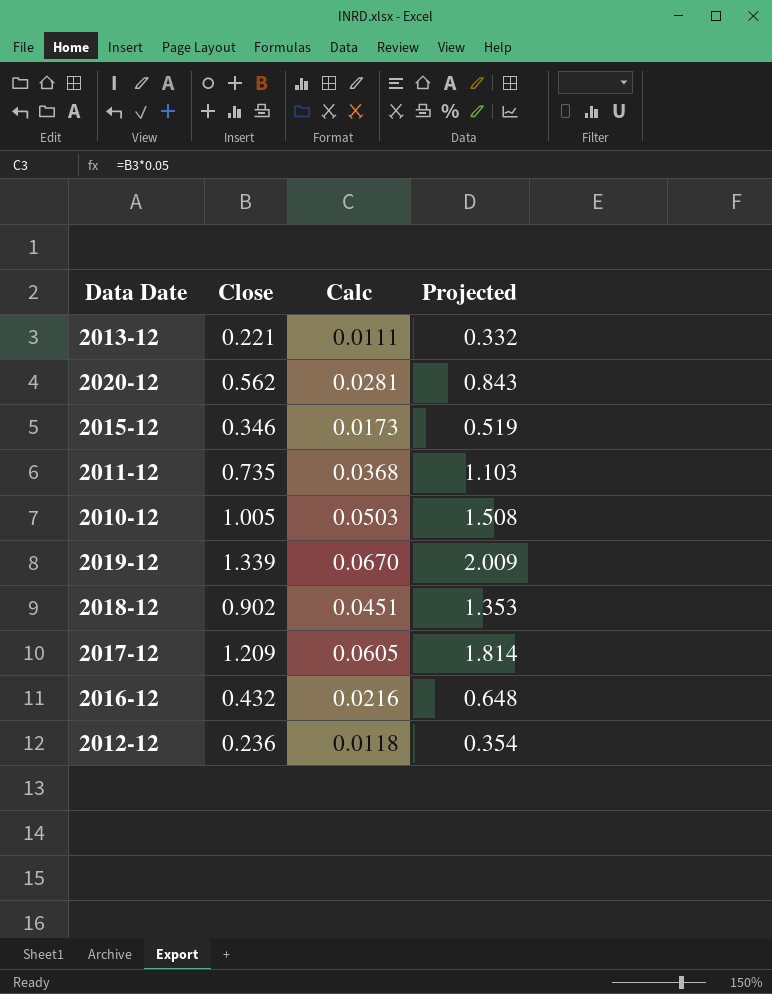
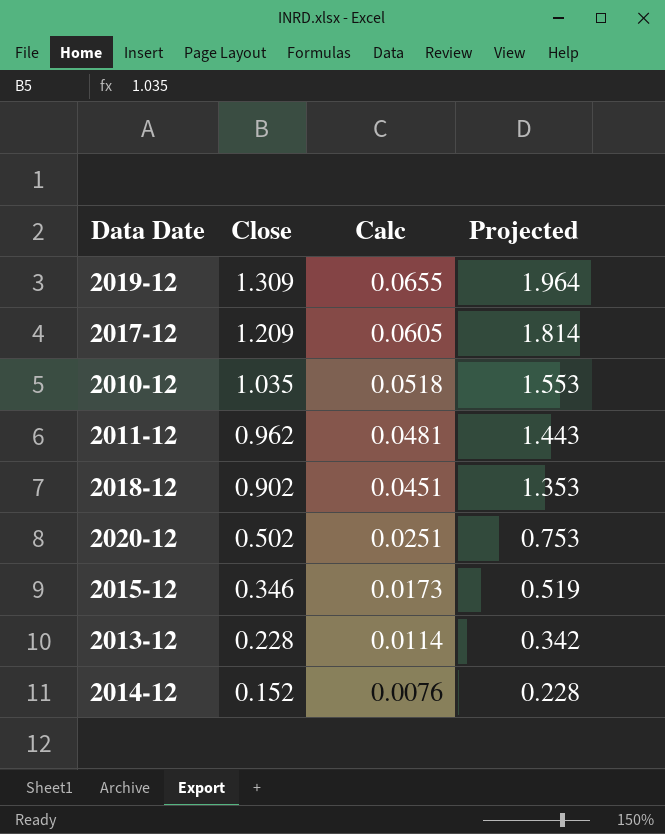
row order: none -> Close descending
row 2016-12: 0.432 | 0.0216 | 0.648 -> none
row 2012-12: 0.236 | 0.0118 | 0.354 -> none
2019-12 | Close: 1.339 -> 1.309
2019-12 | Calc: 0.0670 -> 0.0655
2019-12 | Projected: 2.009 -> 1.964
2010-12 | Close: 1.005 -> 1.035
2010-12 | Calc: 0.0503 -> 0.0518
2010-12 | Projected: 1.508 -> 1.553
2011-12 | Close: 0.735 -> 0.962
2011-12 | Calc: 0.0368 -> 0.0481
2011-12 | Projected: 1.103 -> 1.443
2020-12 | Close: 0.562 -> 0.502
2020-12 | Calc: 0.0281 -> 0.0251
2020-12 | Projected: 0.843 -> 0.753
2013-12 | Close: 0.221 -> 0.228
2013-12 | Calc: 0.0111 -> 0.0114
2013-12 | Projected: 0.332 -> 0.342
row 2014-12: none -> 0.152 | 0.0076 | 0.228

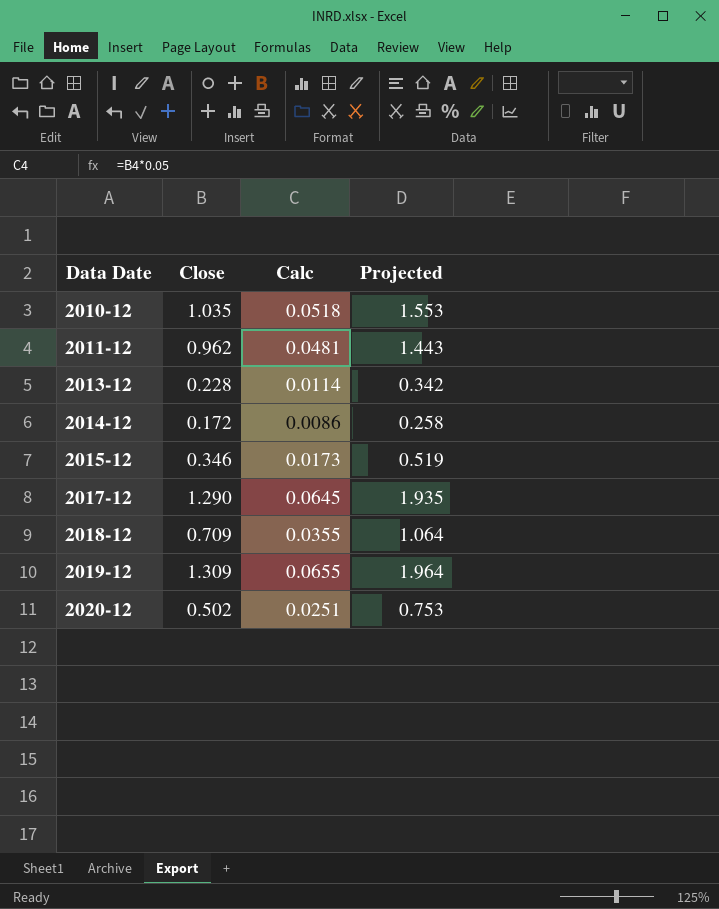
row order: Close descending -> Data Date ascending
2014-12 | Close: 0.152 -> 0.172
2014-12 | Calc: 0.0076 -> 0.0086
2014-12 | Projected: 0.228 -> 0.258
2017-12 | Close: 1.209 -> 1.290
2017-12 | Calc: 0.0605 -> 0.0645
2017-12 | Projected: 1.814 -> 1.935
2018-12 | Close: 0.902 -> 0.709
2018-12 | Calc: 0.0451 -> 0.0355
2018-12 | Projected: 1.353 -> 1.064

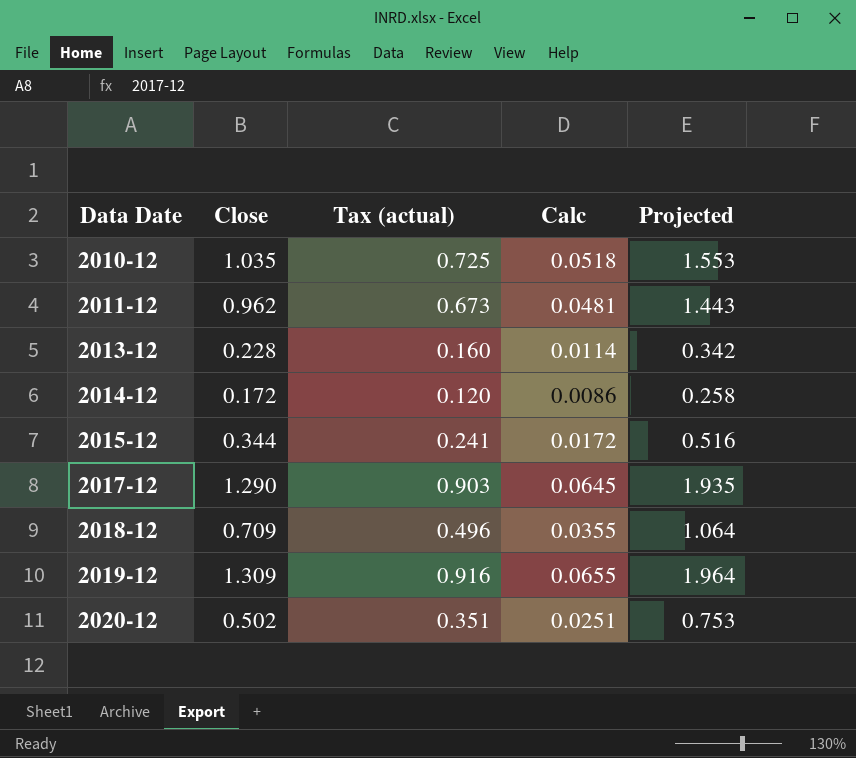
column Tax (actual) | formula: none -> [Close] * 0.7
2015-12 | Close: 0.346 -> 0.344
2015-12 | Calc: 0.0173 -> 0.0172
2015-12 | Projected: 0.519 -> 0.516

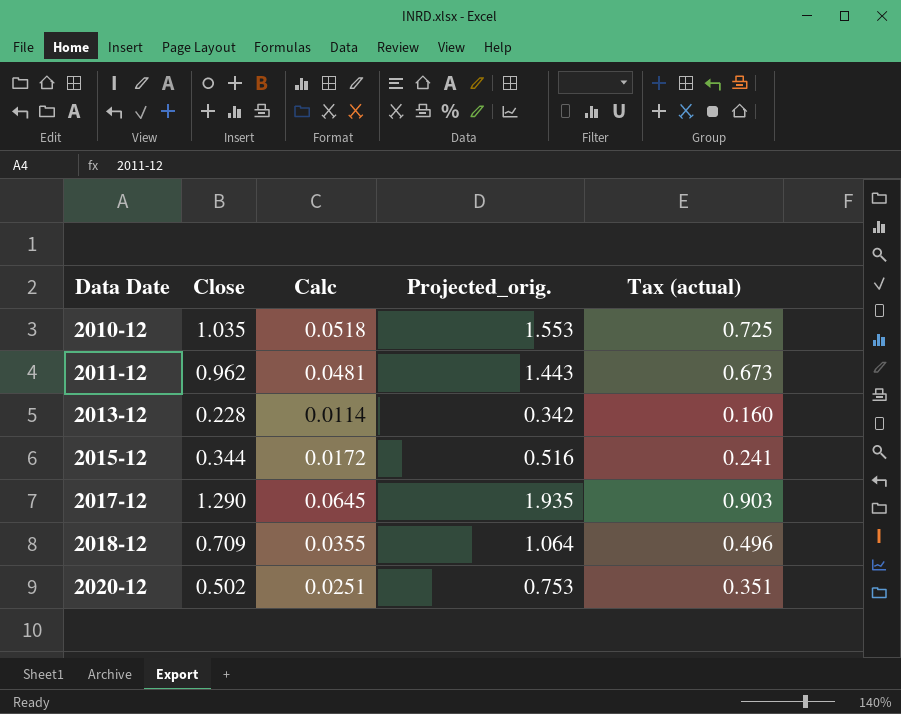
column name: Projected -> Projected_orig.
column Tax (actual) | position: 3 -> 5
row 2014-12: 0.172 | 0.120 | 0.0086 | 0.258 -> none
row 2019-12: 1.309 | 0.916 | 0.0655 | 1.964 -> none

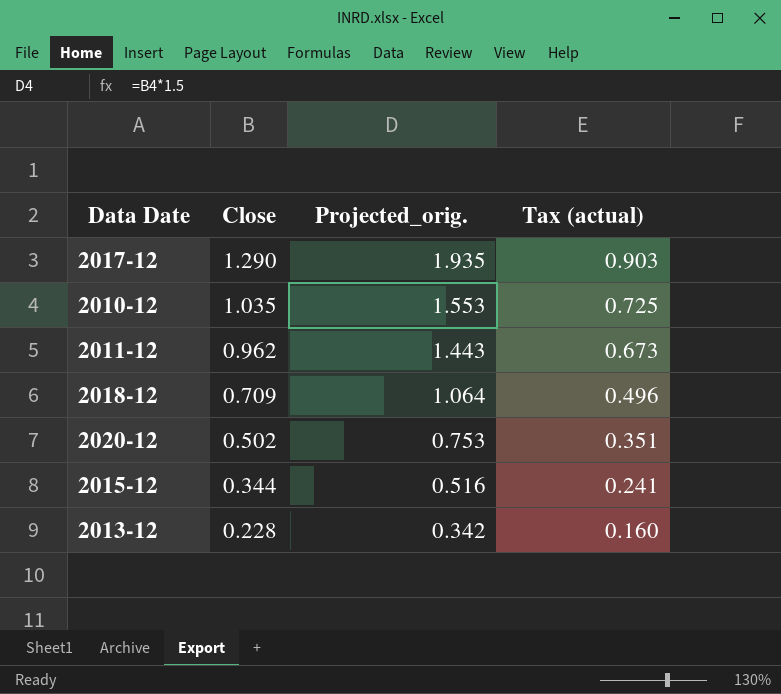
row order: Data Date ascending -> Close descending
column Calc | formula: [Close] * 0.05 -> none

